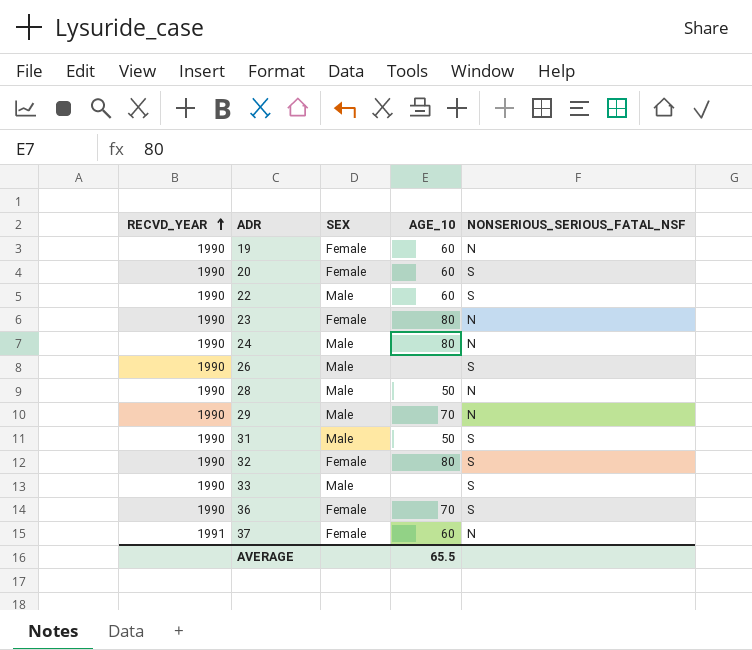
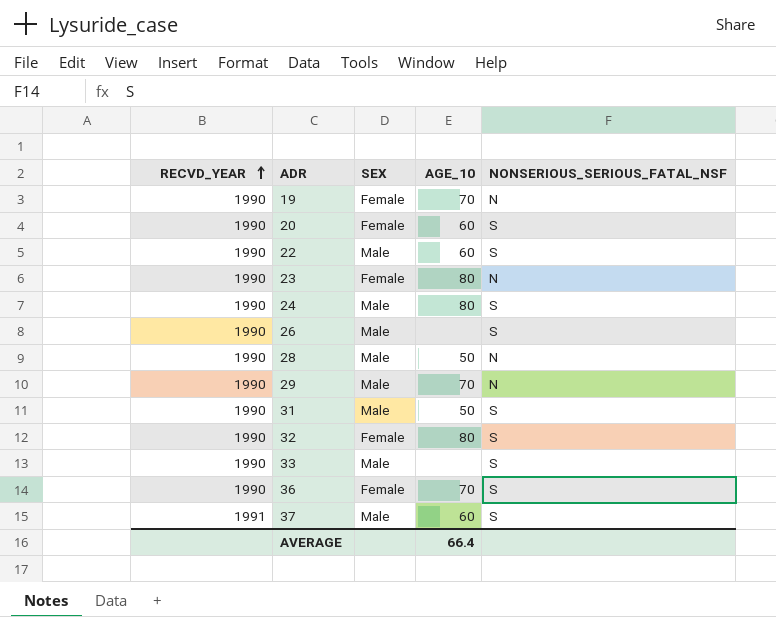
19 | AGE_10: 60 -> 70
24 | NONSERIOUS_SERIOUS_FATAL_NSF: N -> S
37 | SEX: Female -> Male
37 | NONSERIOUS_SERIOUS_FATAL_NSF: N -> S
AVERAGE | AGE_10: 65.5 -> 66.4

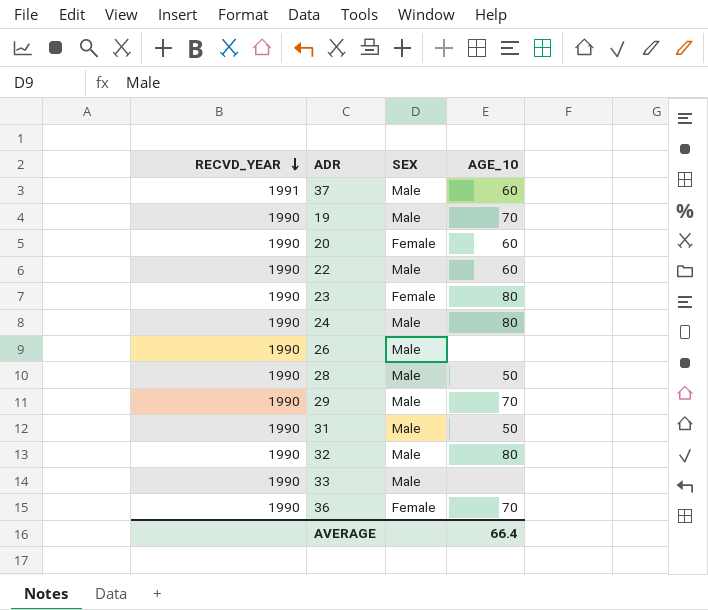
row order: RECVD_YEAR ascending -> RECVD_YEAR descending
column NONSERIOUS_SERIOUS_FATAL_NSF | position: 5 -> none
19 | SEX: Female -> Male
32 | SEX: Female -> Male

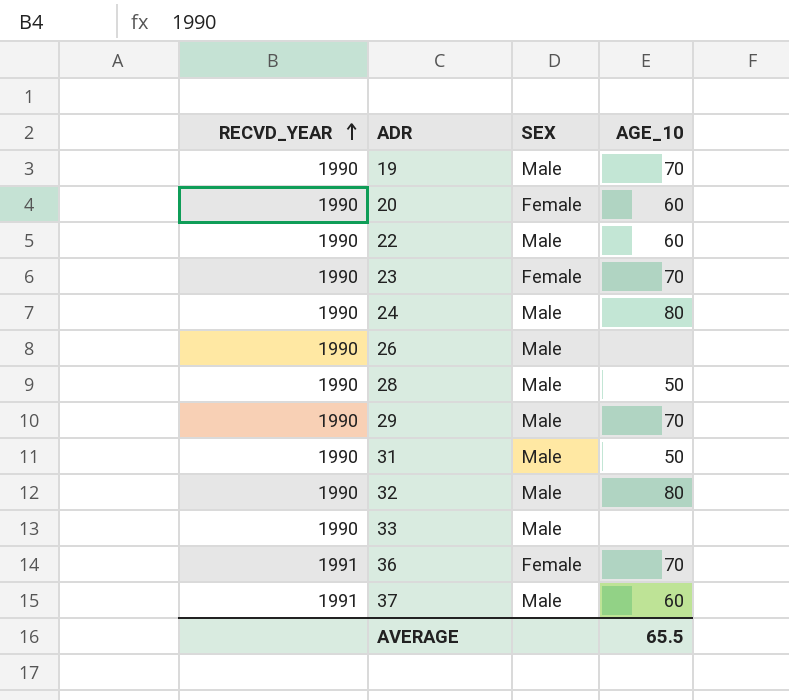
row order: RECVD_YEAR descending -> RECVD_YEAR ascending
23 | AGE_10: 80 -> 70
36 | RECVD_YEAR: 1990 -> 1991
AVERAGE | AGE_10: 66.4 -> 65.5

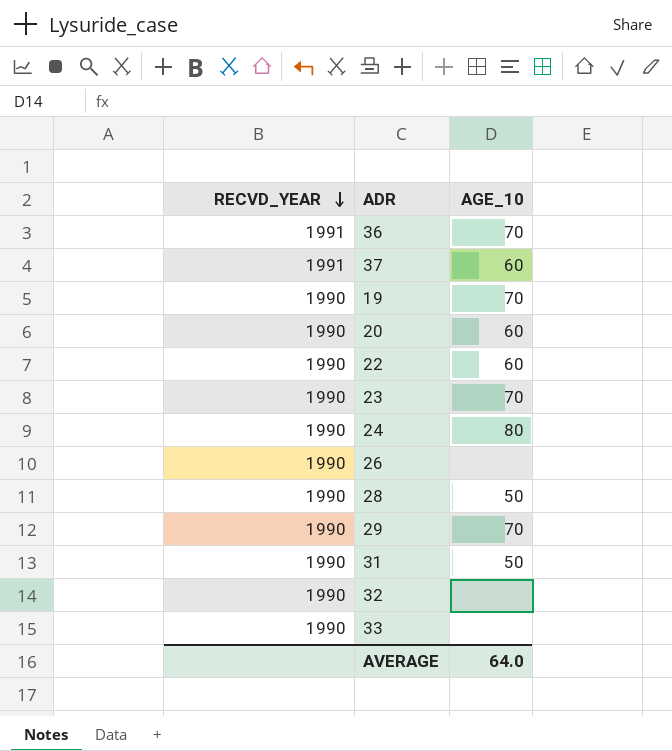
row order: RECVD_YEAR ascending -> RECVD_YEAR descending
column SEX | position: 3 -> none
32 | AGE_10: 80 -> none
AVERAGE | AGE_10: 65.5 -> 64.0

